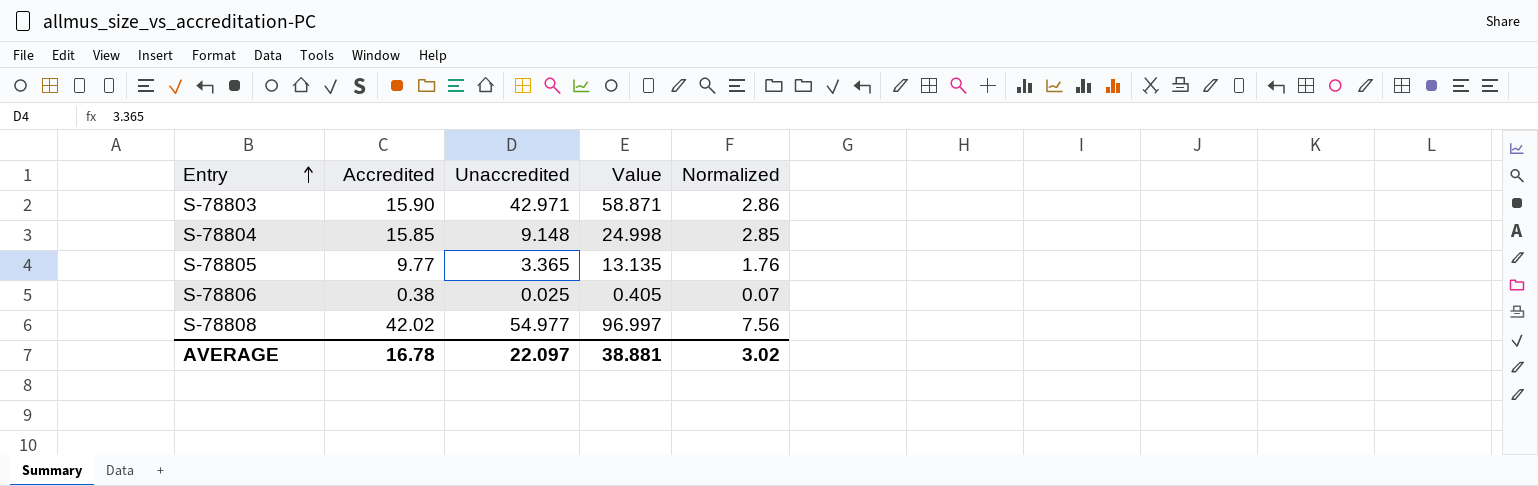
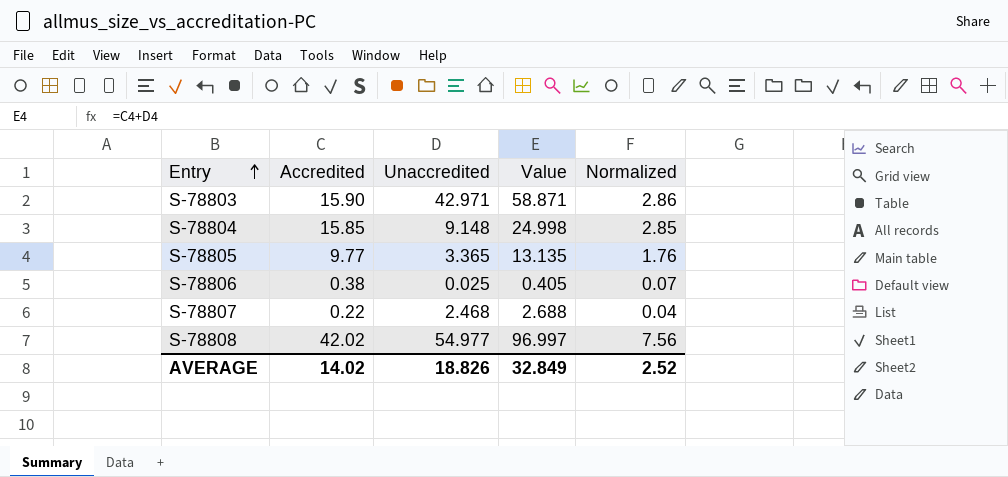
row S-78807: none -> 0.22 | 2.468 | 2.688 | 0.04
AVERAGE | Accredited: 16.78 -> 14.02
AVERAGE | Unaccredited: 22.097 -> 18.826
AVERAGE | Value: 38.881 -> 32.849
AVERAGE | Normalized: 3.02 -> 2.52

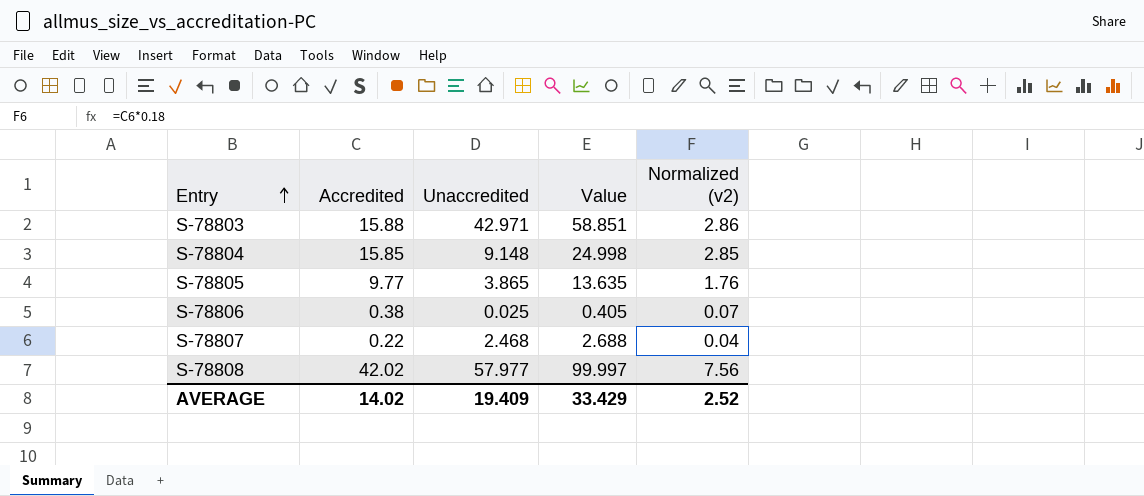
column name: Normalized -> Normalized (v2)
S-78803 | Accredited: 15.90 -> 15.88
S-78803 | Value: 58.871 -> 58.851
S-78805 | Unaccredited: 3.365 -> 3.865
S-78805 | Value: 13.135 -> 13.635
S-78808 | Unaccredited: 54.977 -> 57.977
S-78808 | Value: 96.997 -> 99.997
AVERAGE | Unaccredited: 18.826 -> 19.409
AVERAGE | Value: 32.849 -> 33.429

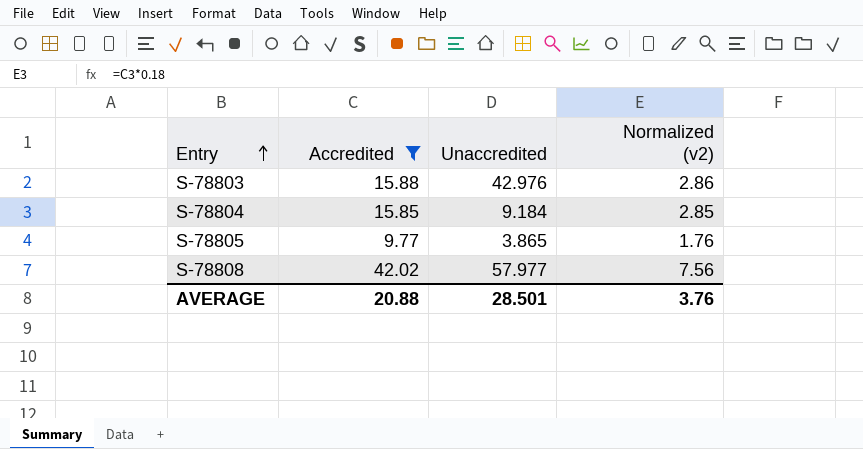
filter: none -> Accredited >= 9.77
column Value | formula: [Accredited] + [Unaccredited] -> none
S-78803 | Unaccredited: 42.971 -> 42.976
S-78804 | Unaccredited: 9.148 -> 9.184
AVERAGE | Accredited: 14.02 -> 20.88
AVERAGE | Unaccredited: 19.409 -> 28.501
AVERAGE | Normalized (v2): 2.52 -> 3.76

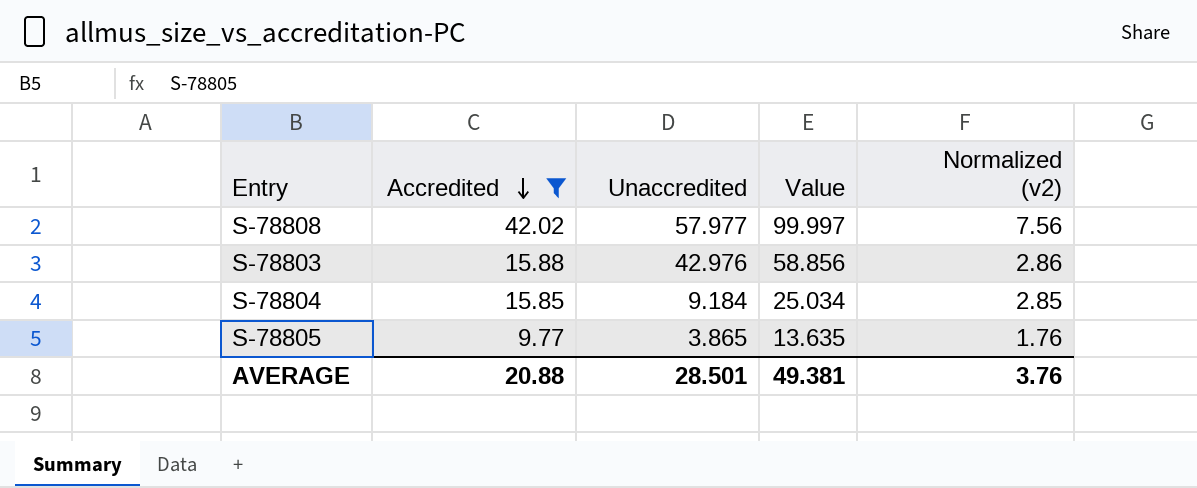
row order: Entry ascending -> Accredited descending
column Value | formula: none -> [Accredited] + [Unaccredited]

